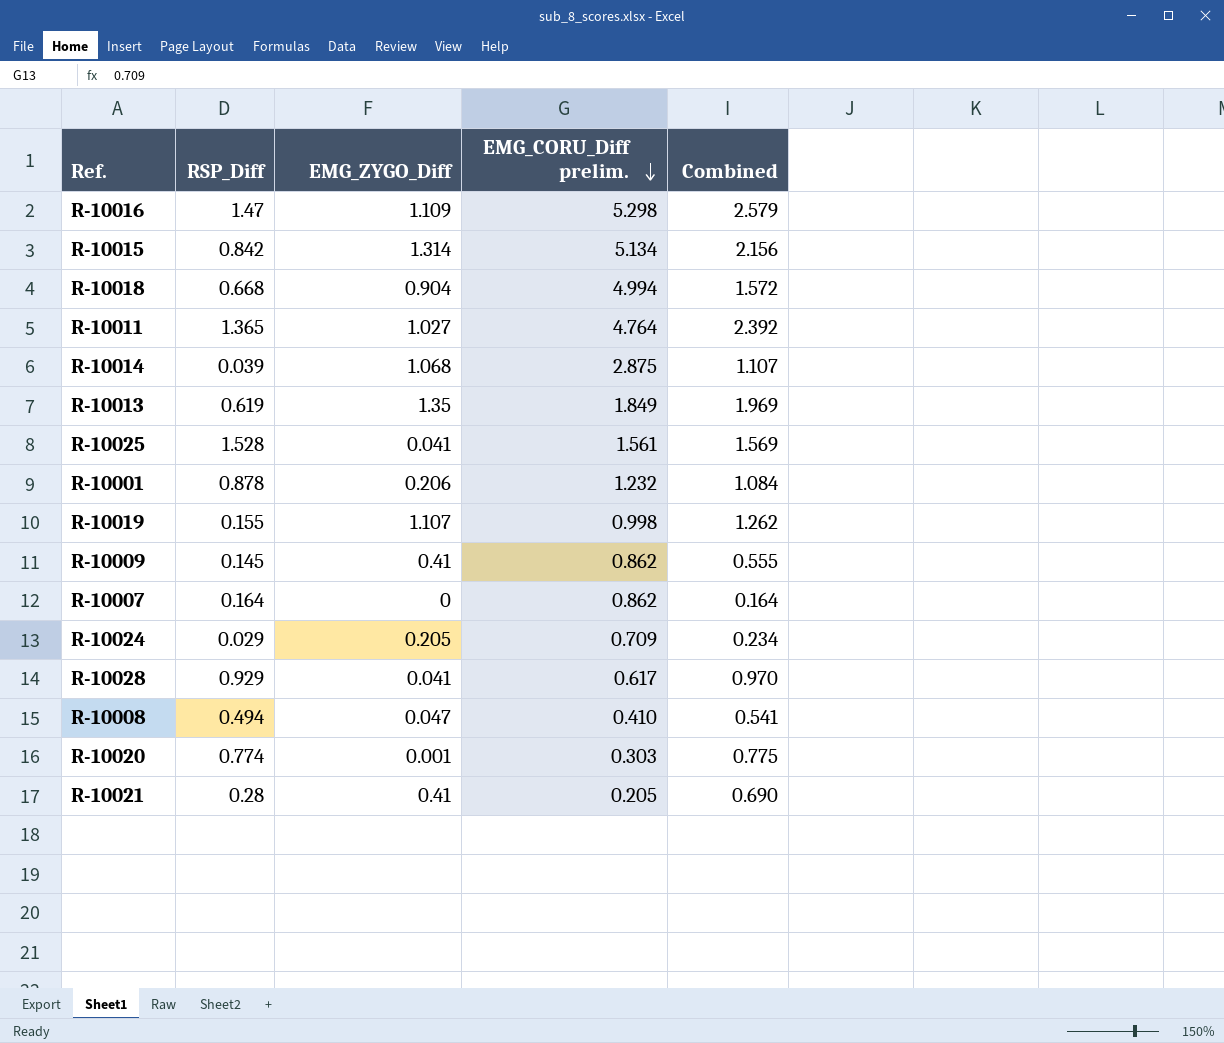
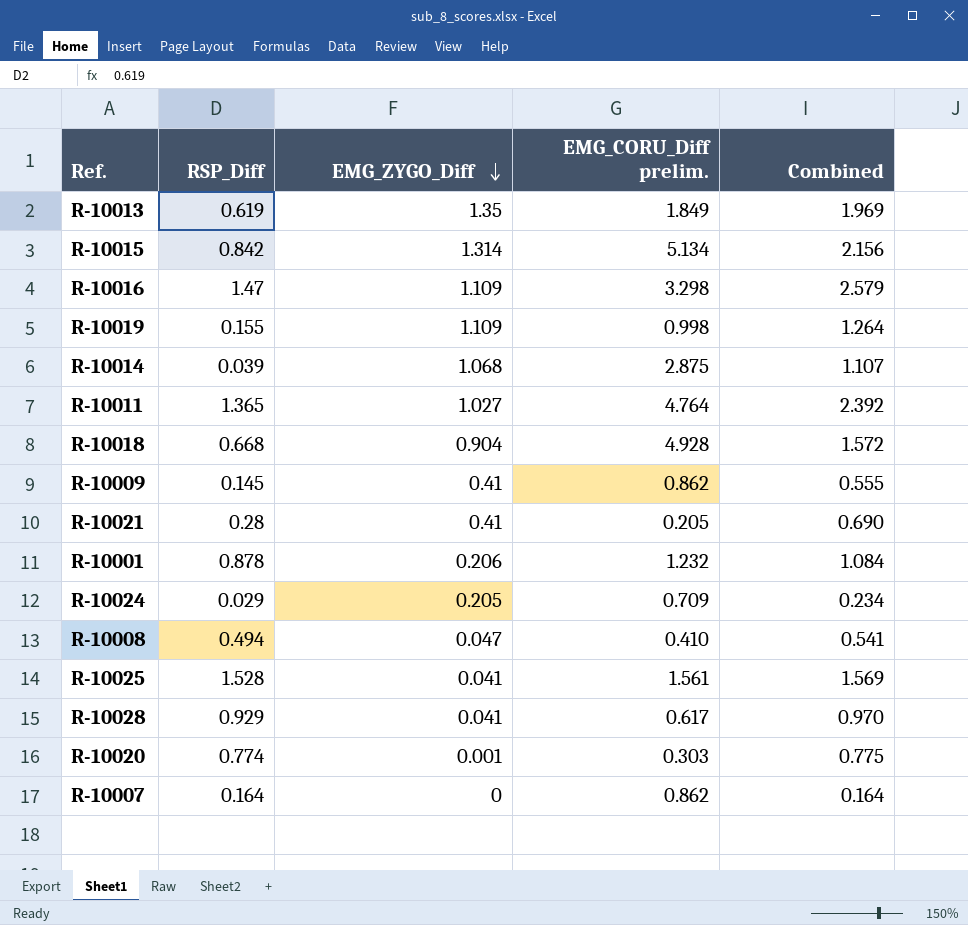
row order: EMG_CORU_Diff prelim. descending -> EMG_ZYGO_Diff descending
R-10016 | EMG_CORU_Diff prelim.: 5.298 -> 3.298
R-10019 | EMG_ZYGO_Diff: 1.107 -> 1.109
R-10019 | Combined: 1.262 -> 1.264
R-10018 | EMG_CORU_Diff prelim.: 4.994 -> 4.928

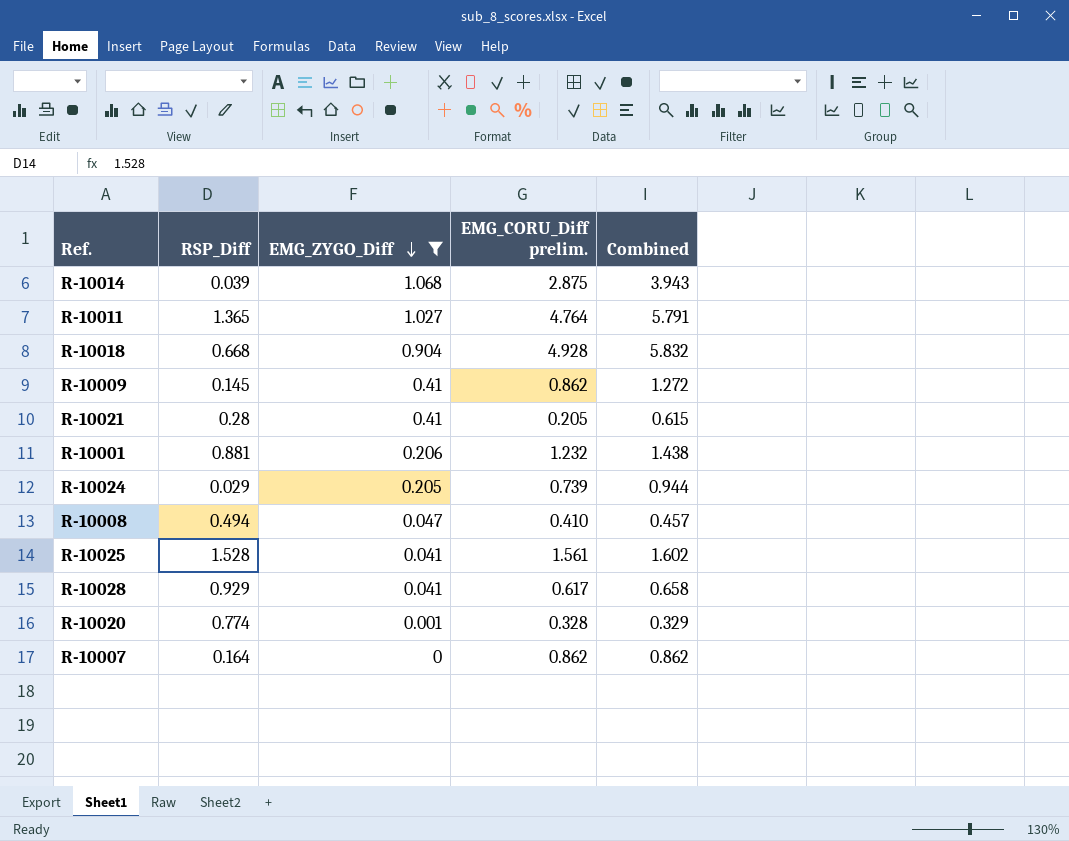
filter: none -> EMG_ZYGO_Diff <= 1.068
column Combined | formula: [RSP_Diff] + [EMG_ZYGO_Diff] -> [EMG_ZYGO_Diff] + [EMG_CORU_Diff prelim.]
R-10001 | RSP_Diff: 0.878 -> 0.881
R-10024 | EMG_CORU_Diff prelim.: 0.709 -> 0.739
R-10020 | EMG_CORU_Diff prelim.: 0.303 -> 0.328

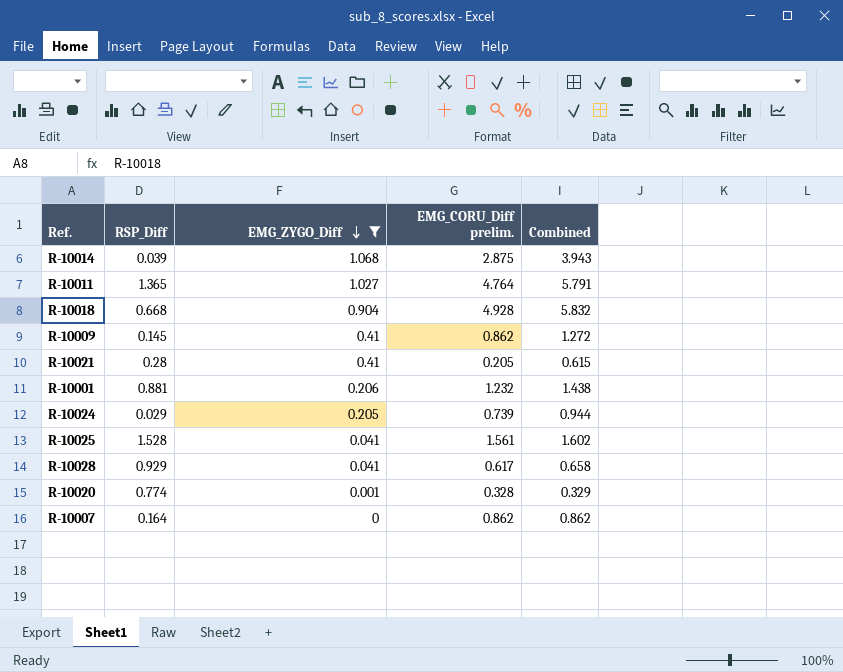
row R-10008: 0.494 | 0.047 | 0.410 | 0.457 -> none

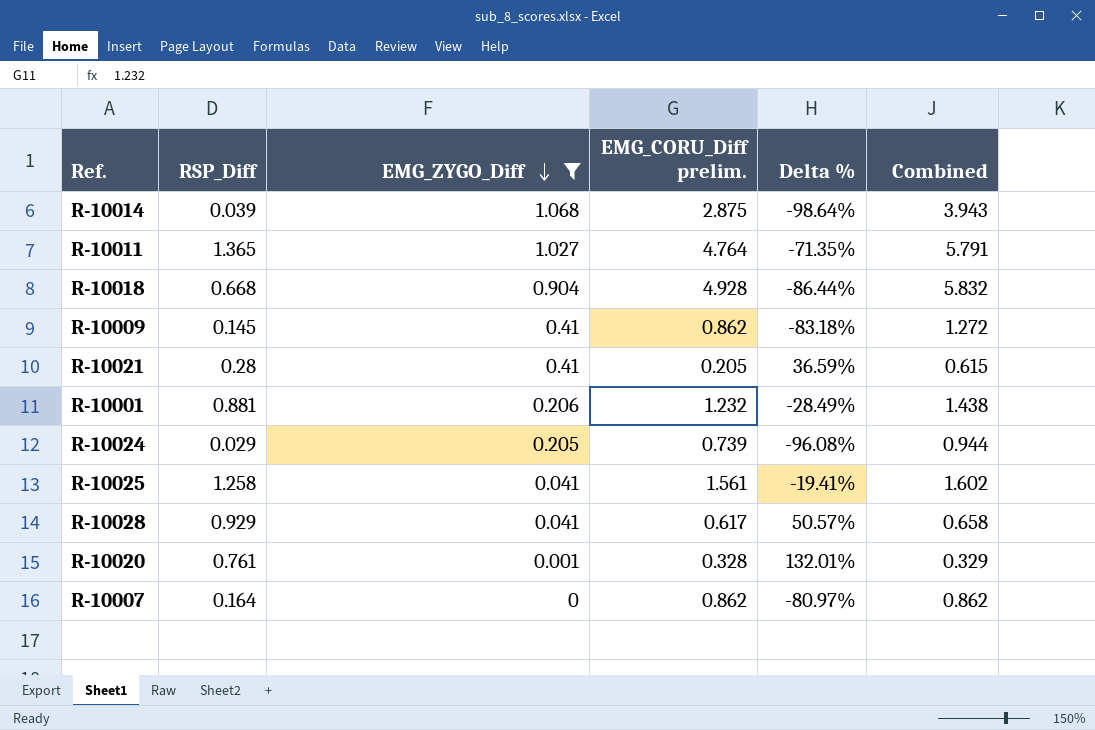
column Delta % | formula: none -> ([RSP_Diff] - [EMG_CORU_Diff prelim.]) / [EMG_CORU_Diff prelim.]
R-10025 | RSP_Diff: 1.528 -> 1.258
R-10020 | RSP_Diff: 0.774 -> 0.761

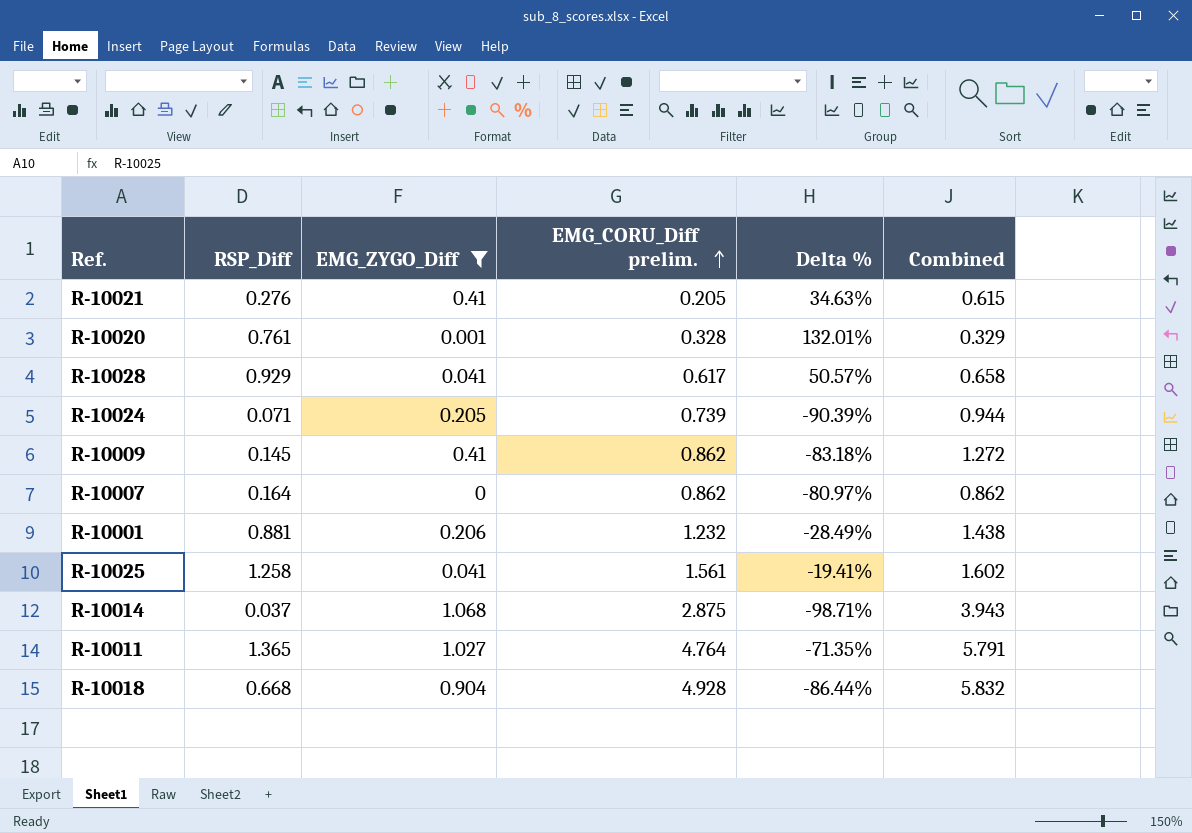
row order: EMG_ZYGO_Diff descending -> EMG_CORU_Diff prelim. ascending
R-10021 | RSP_Diff: 0.28 -> 0.276
R-10021 | Delta %: 36.59% -> 34.63%
R-10024 | RSP_Diff: 0.029 -> 0.071
R-10024 | Delta %: -96.08% -> -90.39%
R-10014 | RSP_Diff: 0.039 -> 0.037
R-10014 | Delta %: -98.64% -> -98.71%

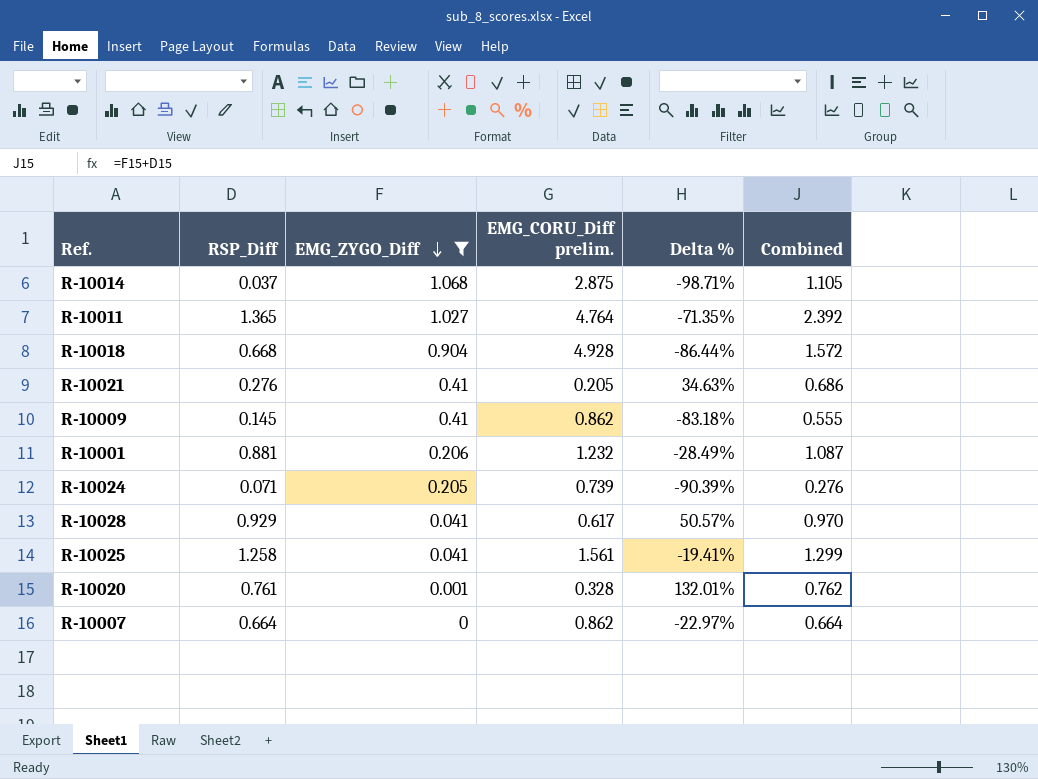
row order: EMG_CORU_Diff prelim. ascending -> EMG_ZYGO_Diff descending
column Combined | formula: [EMG_ZYGO_Diff] + [EMG_CORU_Diff prelim.] -> [RSP_Diff] + [EMG_ZYGO_Diff]
R-10007 | RSP_Diff: 0.164 -> 0.664
R-10007 | Delta %: -80.97% -> -22.97%

